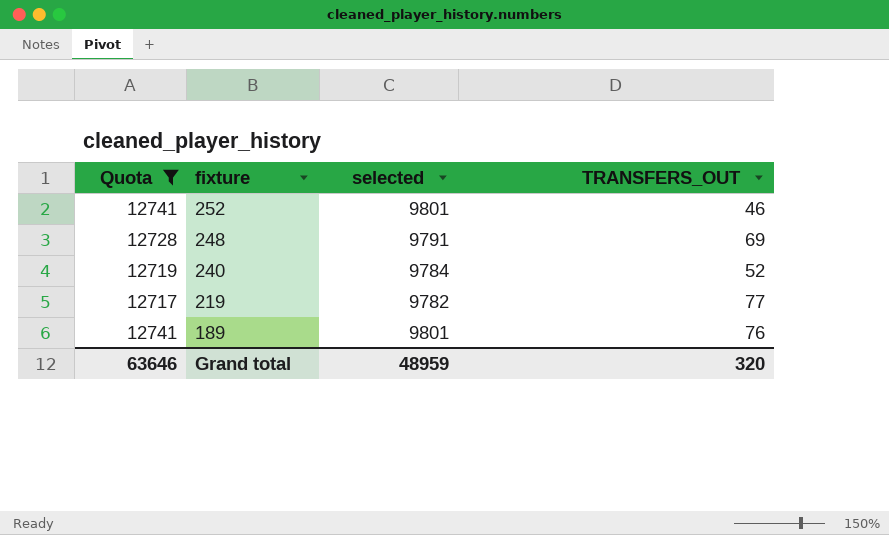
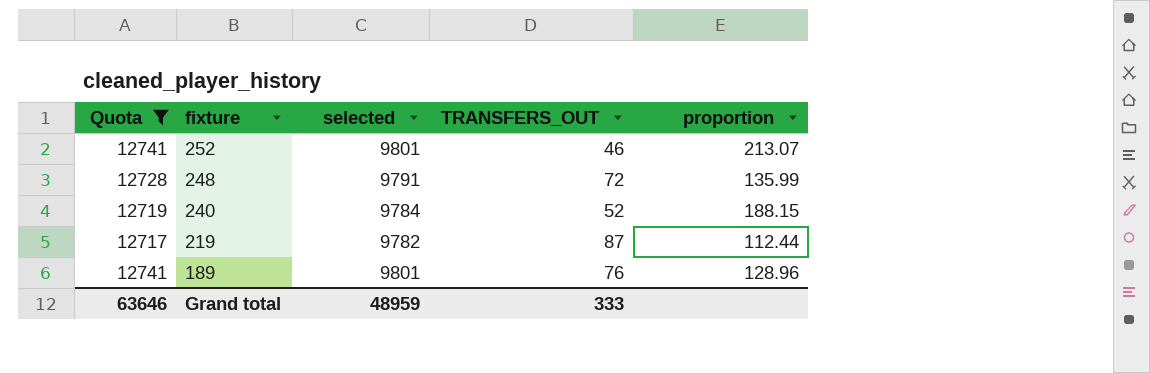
column proportion | formula: none -> [selected] / [TRANSFERS_OUT]
248 | TRANSFERS_OUT: 69 -> 72
219 | TRANSFERS_OUT: 77 -> 87
Grand total | TRANSFERS_OUT: 320 -> 333

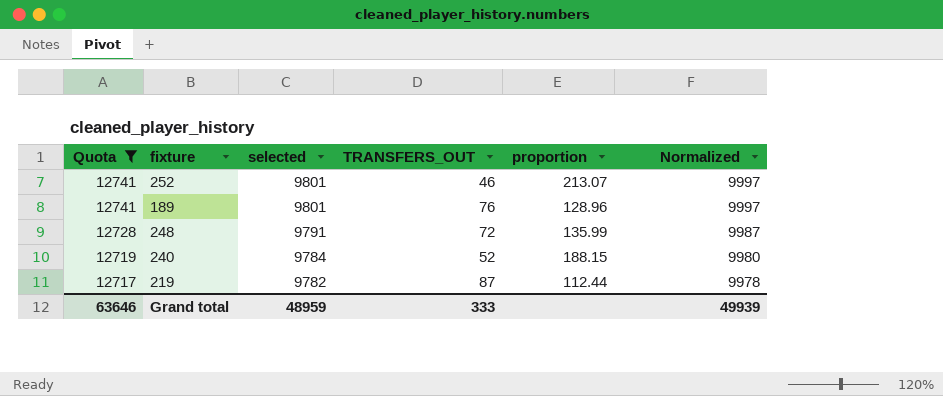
row order: fixture descending -> Quota descending
column Normalized | formula: none -> [selected] * 1.02

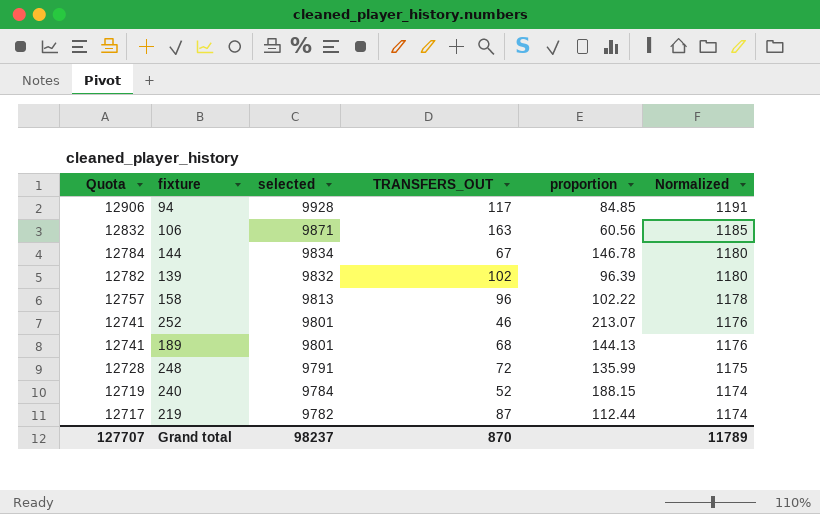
filter: Quota <= 12741 -> none
column Normalized | formula: [selected] * 1.02 -> [selected] * 0.12
189 | TRANSFERS_OUT: 76 -> 68
189 | proportion: 128.96 -> 144.13
Grand total | Quota: 63646 -> 127707
Grand total | selected: 48959 -> 98237
Grand total | TRANSFERS_OUT: 333 -> 870
Grand total | Normalized: 49939 -> 11789

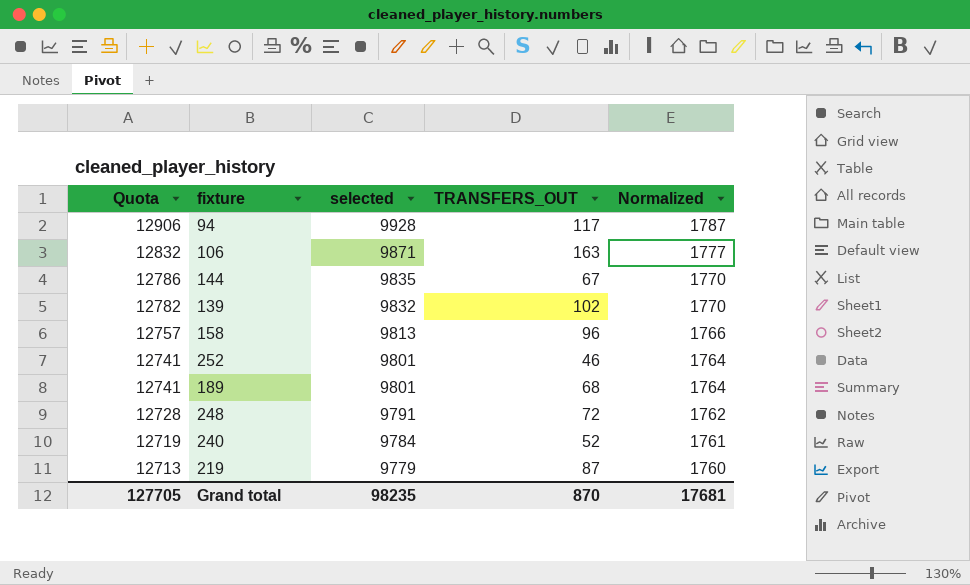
column proportion | formula: [selected] / [TRANSFERS_OUT] -> none
column Normalized | formula: [selected] * 0.12 -> [selected] * 0.18
144 | Quota: 12784 -> 12786
144 | selected: 9834 -> 9835
219 | Quota: 12717 -> 12713
219 | selected: 9782 -> 9779
Grand total | Quota: 127707 -> 127705
Grand total | selected: 98237 -> 98235
Grand total | Normalized: 11789 -> 17681

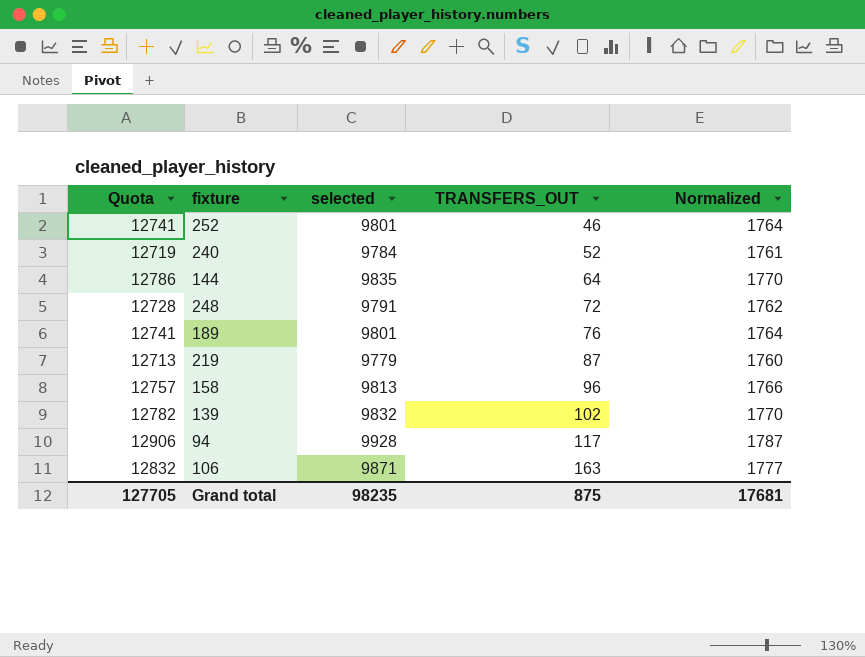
row order: Quota descending -> TRANSFERS_OUT ascending
144 | TRANSFERS_OUT: 67 -> 64
189 | TRANSFERS_OUT: 68 -> 76
Grand total | TRANSFERS_OUT: 870 -> 875

